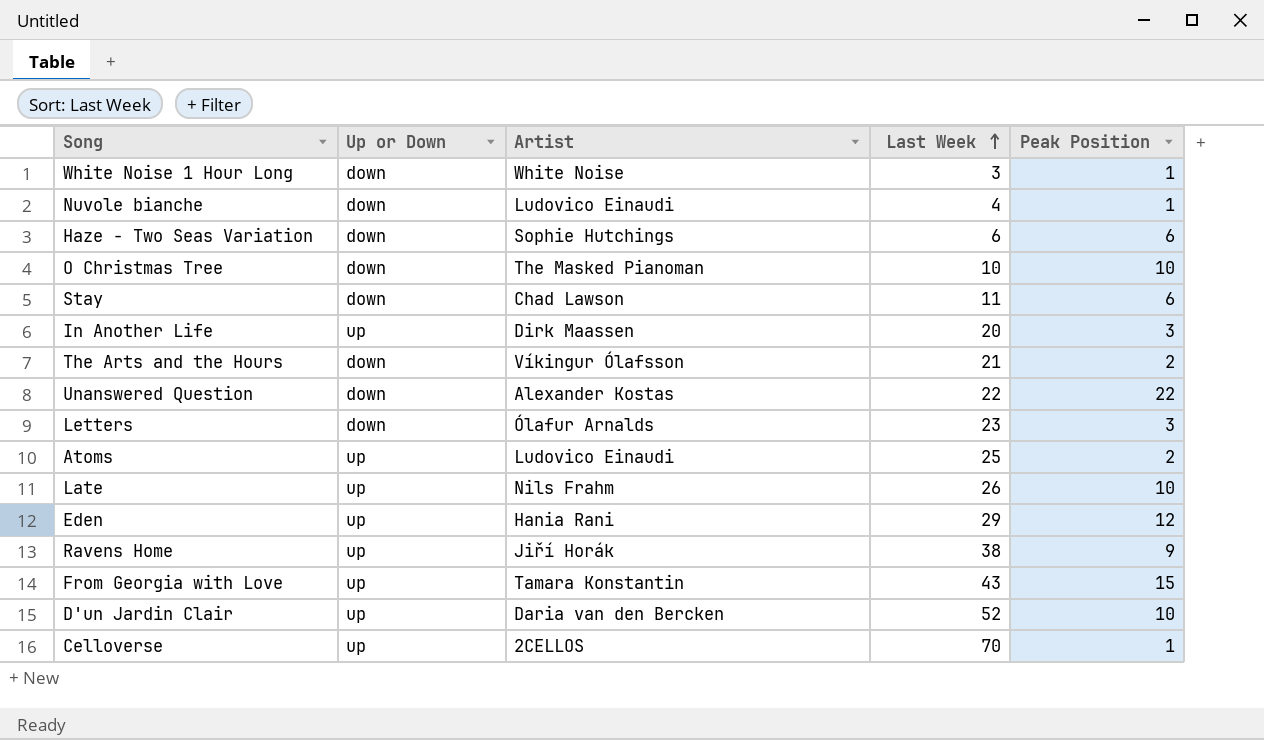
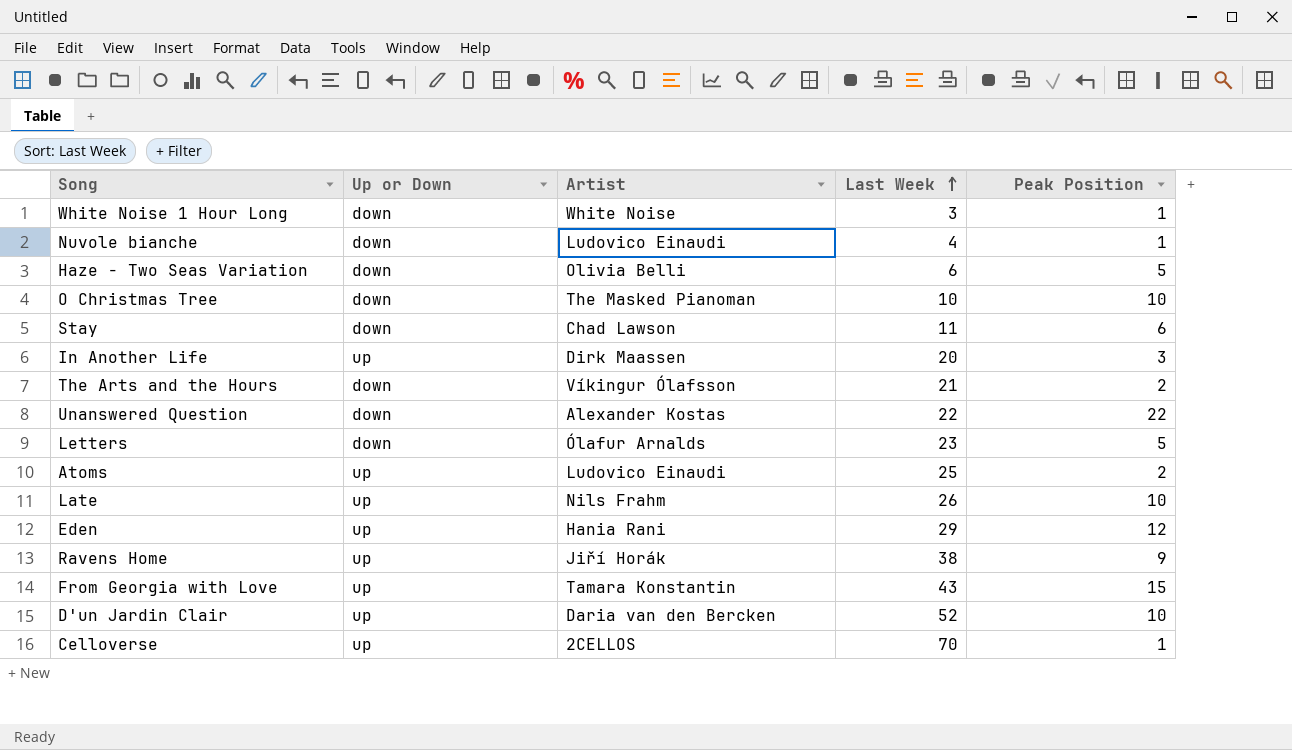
Haze - Two Seas Variation | Artist: Sophie Hutchings -> Olivia Belli
Haze - Two Seas Variation | Peak Position: 6 -> 5
Letters | Peak Position: 3 -> 5

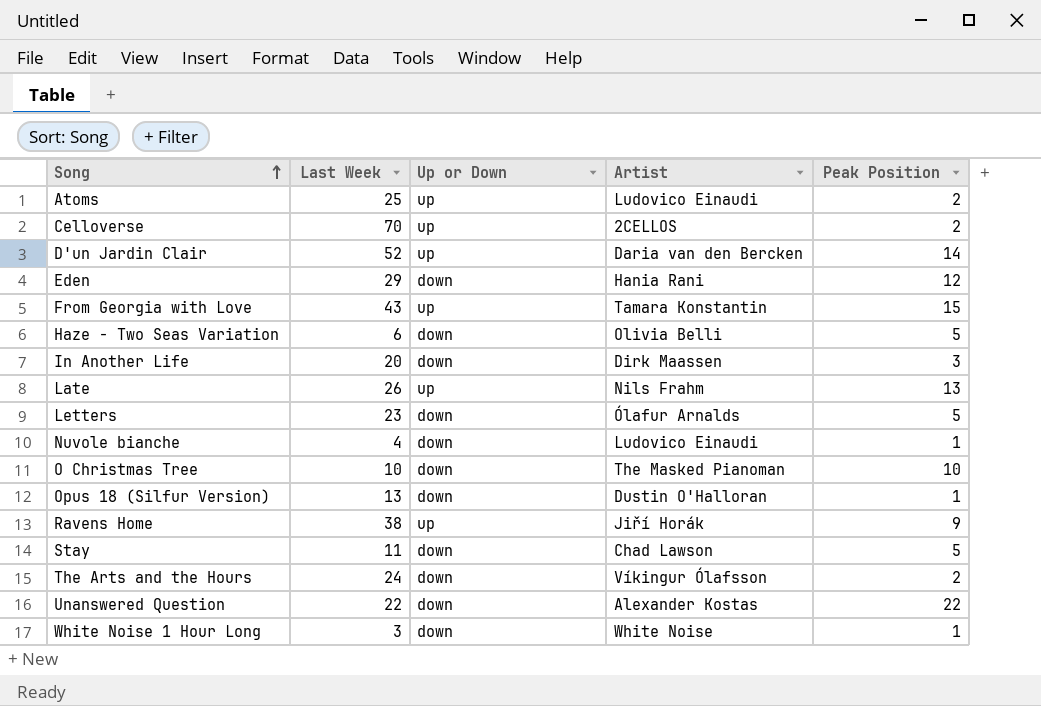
row order: Last Week ascending -> Song ascending
column Last Week | position: 4 -> 2
Celloverse | Peak Position: 1 -> 2
D'un Jardin Clair | Peak Position: 10 -> 14
Eden | Up or Down: up -> down
In Another Life | Up or Down: up -> down
Late | Peak Position: 10 -> 13
row Opus 18 (Silfur Version): none -> 13 | down | Dustin O'Halloran | 1
Stay | Peak Position: 6 -> 5
The Arts and the Hours | Last Week: 21 -> 24

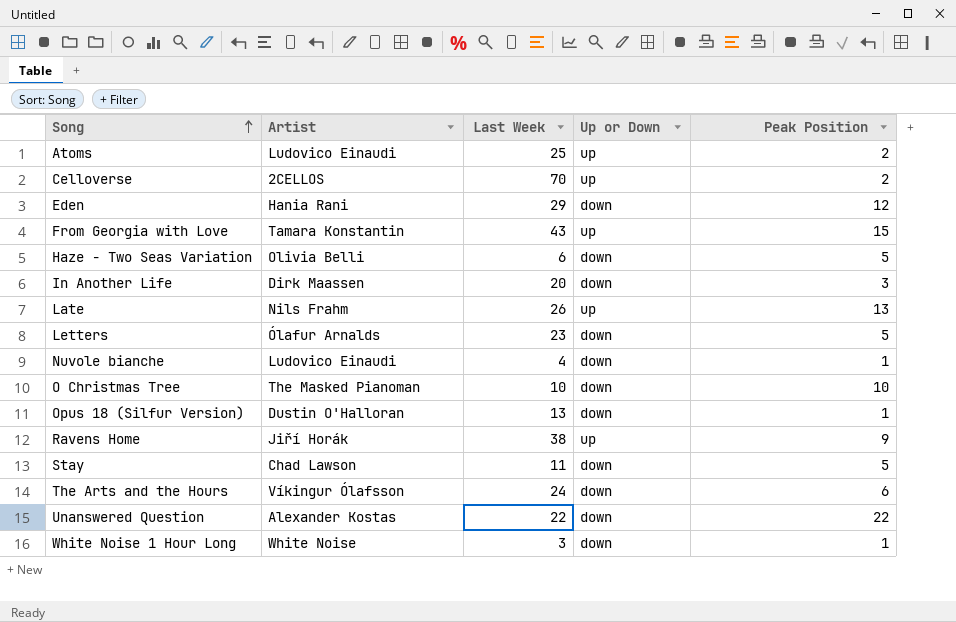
column Artist | position: 4 -> 2
row D'un Jardin Clair: 52 | up | Daria van den Bercken | 14 -> none
The Arts and the Hours | Peak Position: 2 -> 6

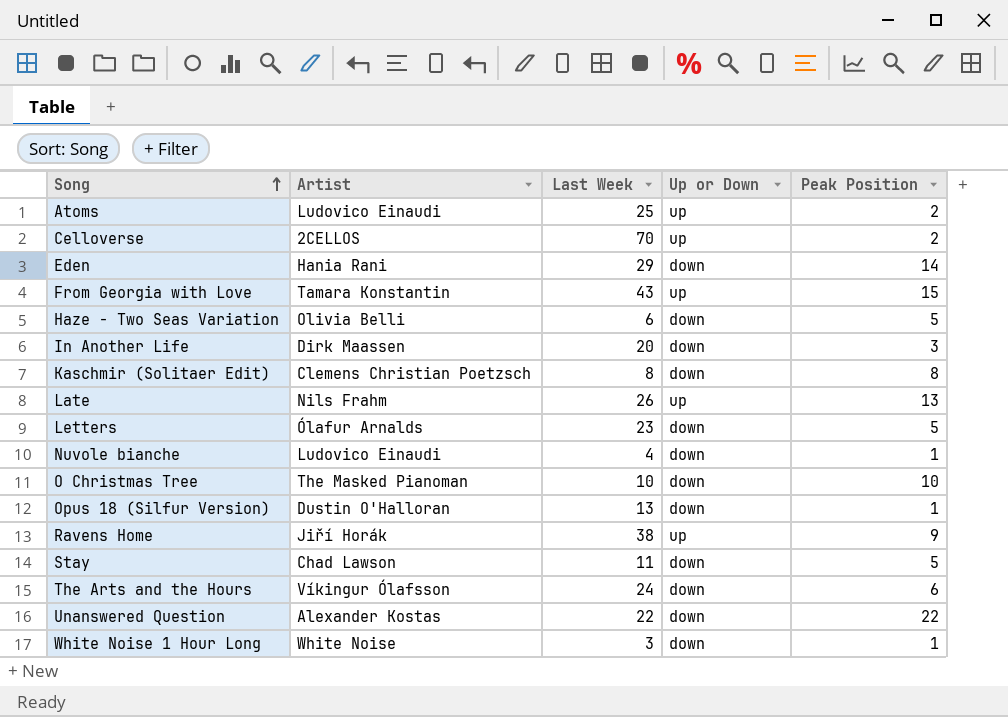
Eden | Peak Position: 12 -> 14
row Kaschmir (Solitaer Edit): none -> Clemens Christian Poetzsch | 8 | down | 8

